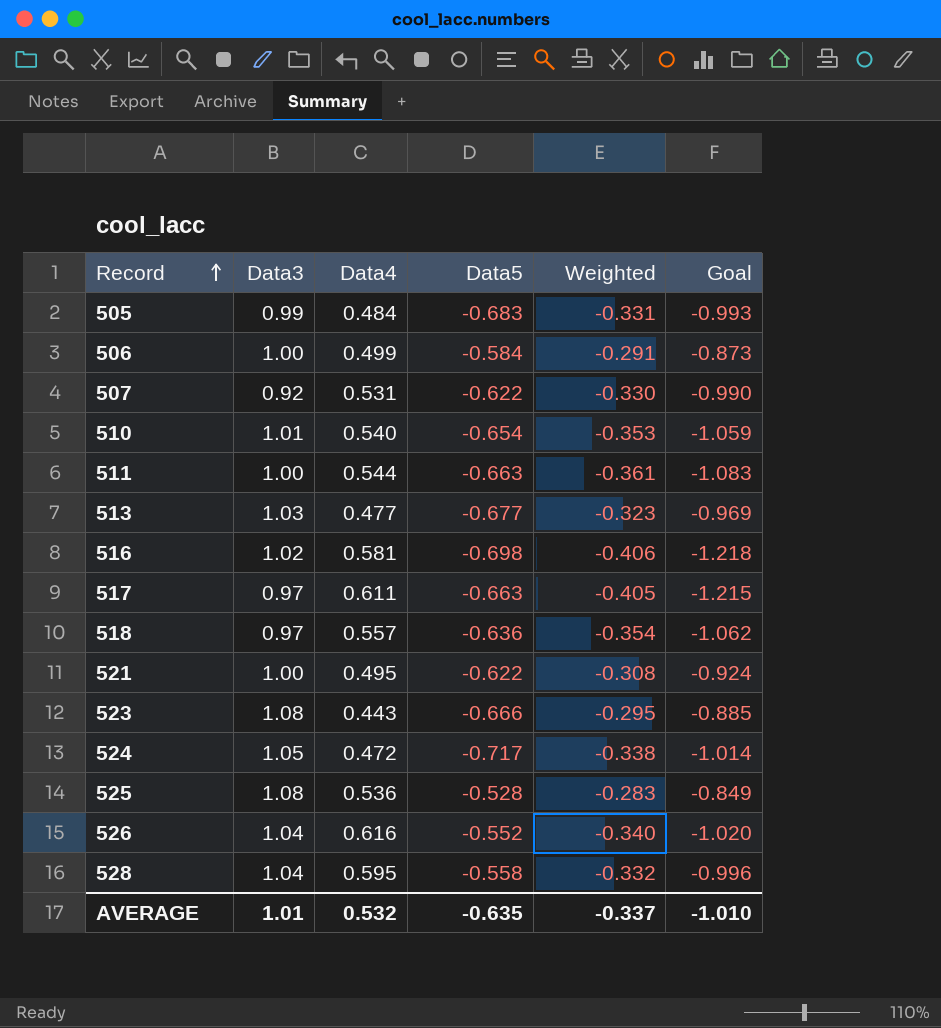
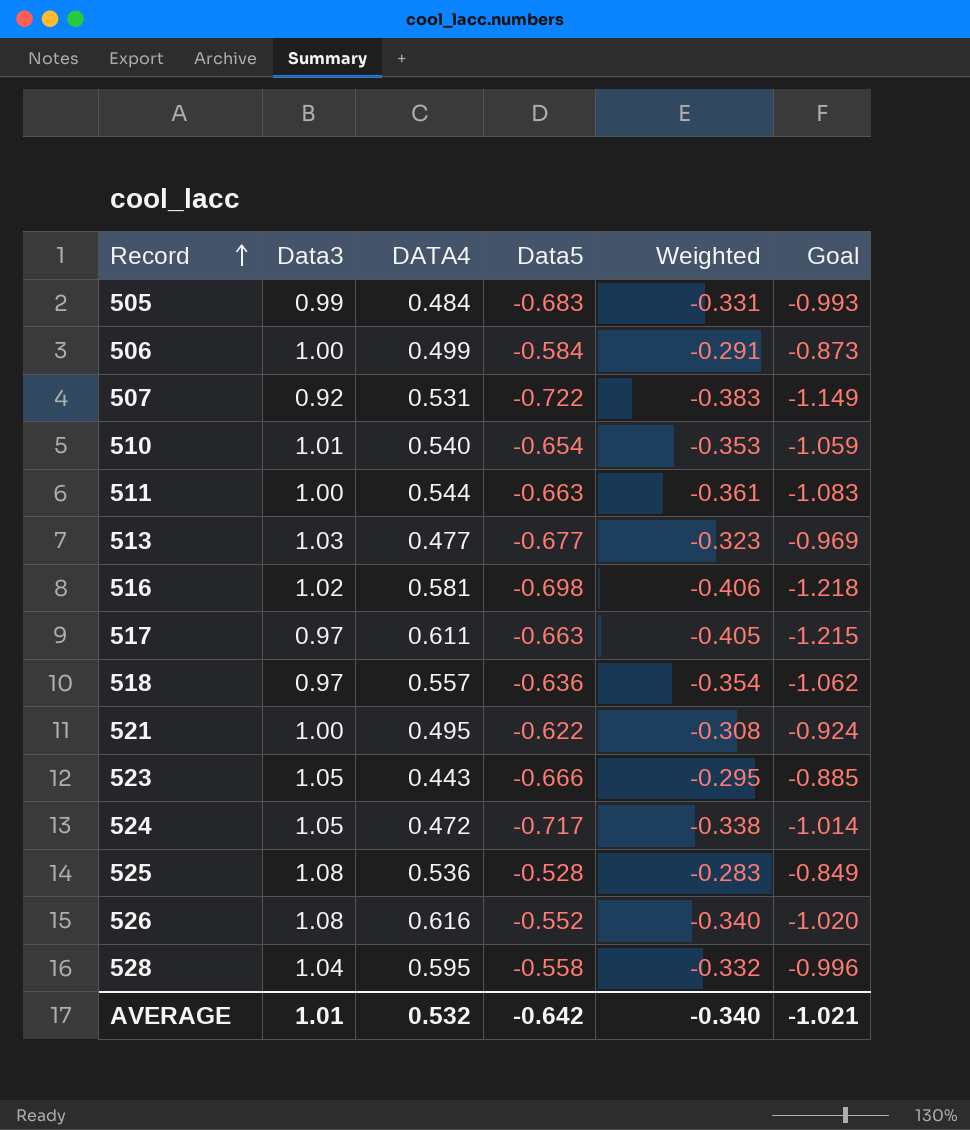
column name: Data4 -> DATA4
507 | Data5: -0.622 -> -0.722
507 | Weighted: -0.330 -> -0.383
507 | Goal: -0.990 -> -1.149
523 | Data3: 1.08 -> 1.05
526 | Data3: 1.04 -> 1.08
AVERAGE | Data5: -0.635 -> -0.642
AVERAGE | Weighted: -0.337 -> -0.340
AVERAGE | Goal: -1.010 -> -1.021

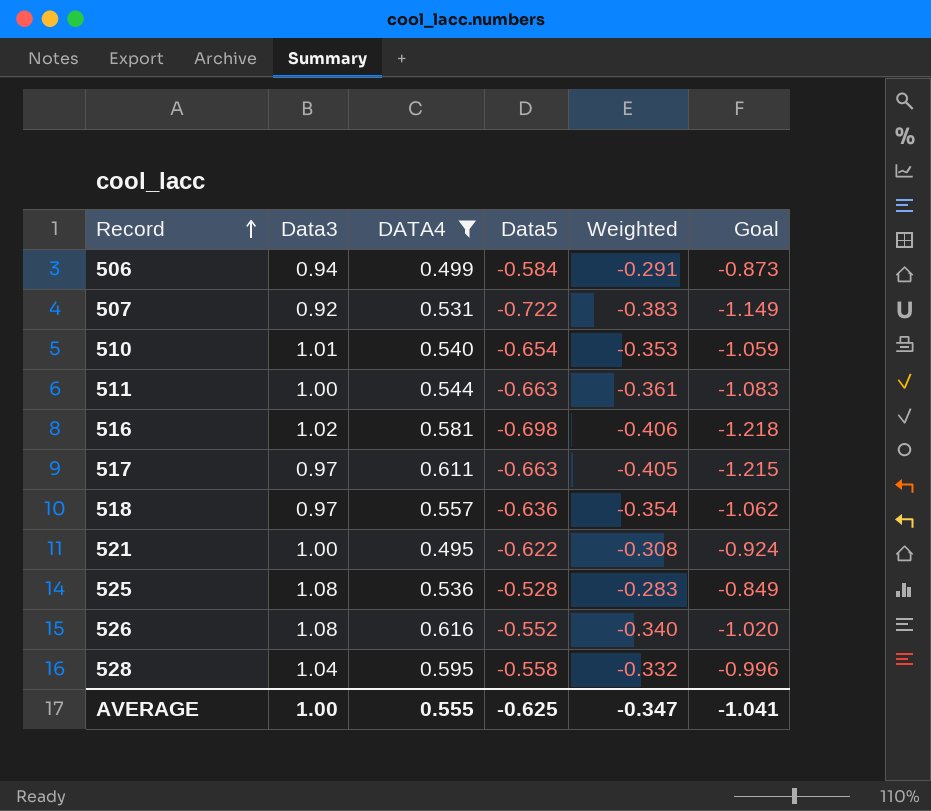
filter: none -> DATA4 >= 0.495
506 | Data3: 1.00 -> 0.94
AVERAGE | Data3: 1.01 -> 1.00
AVERAGE | DATA4: 0.532 -> 0.555
AVERAGE | Data5: -0.642 -> -0.625
AVERAGE | Weighted: -0.340 -> -0.347
AVERAGE | Goal: -1.021 -> -1.041

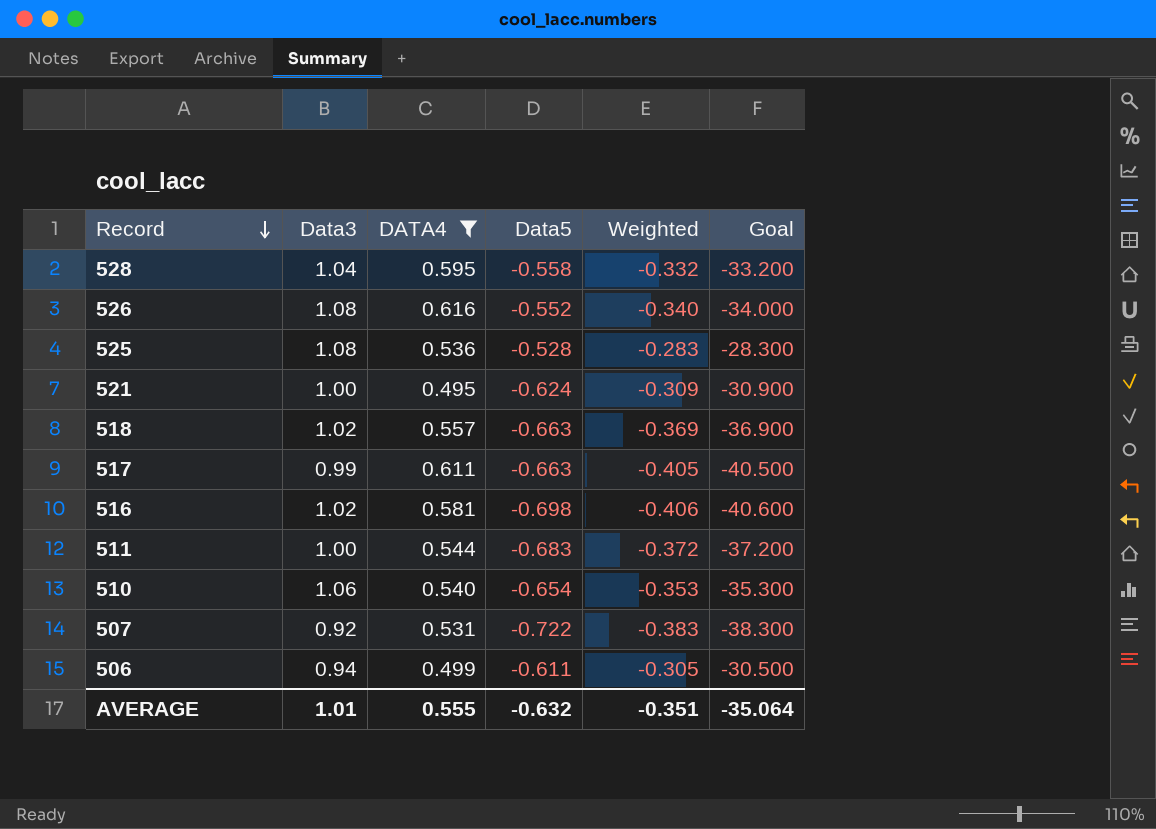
row order: Record ascending -> Record descending
column Goal | formula: [Weighted] * 3 -> [Weighted] * 100
521 | Data5: -0.622 -> -0.624
521 | Weighted: -0.308 -> -0.309
518 | Data3: 0.97 -> 1.02
518 | Data5: -0.636 -> -0.663
518 | Weighted: -0.354 -> -0.369
517 | Data3: 0.97 -> 0.99
511 | Data5: -0.663 -> -0.683
511 | Weighted: -0.361 -> -0.372
510 | Data3: 1.01 -> 1.06
506 | Data5: -0.584 -> -0.611
506 | Weighted: -0.291 -> -0.305
AVERAGE | Data3: 1.00 -> 1.01
AVERAGE | Data5: -0.625 -> -0.632
AVERAGE | Weighted: -0.347 -> -0.351
AVERAGE | Goal: -1.041 -> -35.064

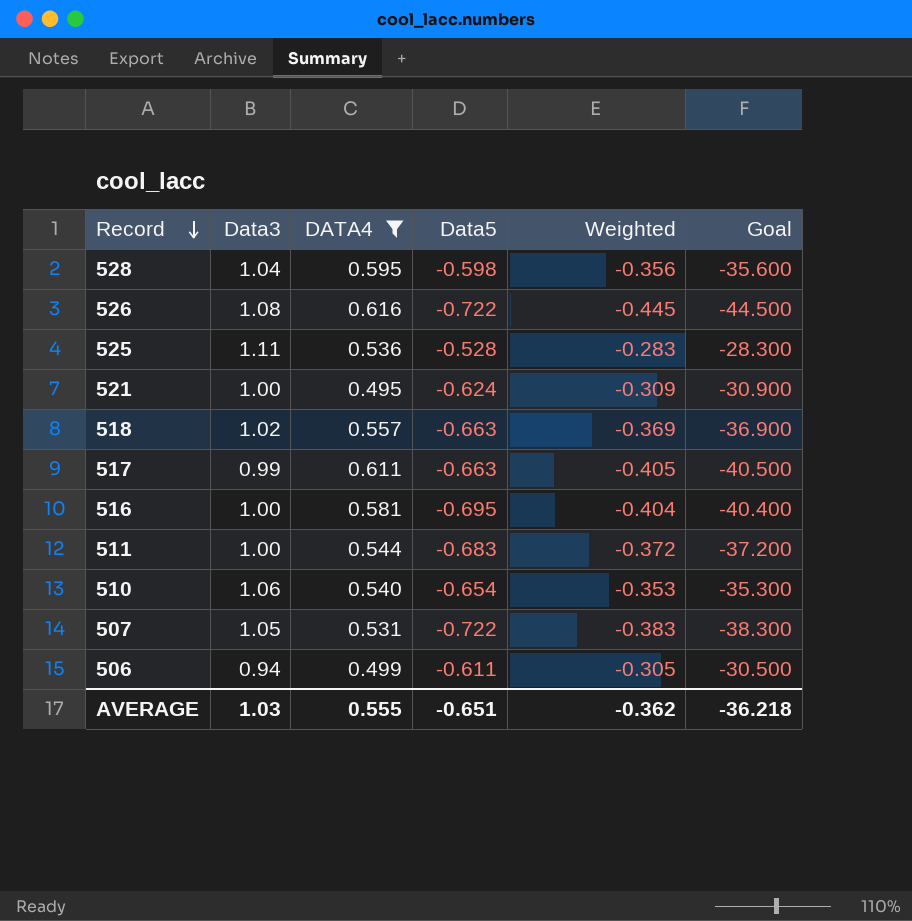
528 | Data5: -0.558 -> -0.598
528 | Weighted: -0.332 -> -0.356
528 | Goal: -33.200 -> -35.600
526 | Data5: -0.552 -> -0.722
526 | Weighted: -0.340 -> -0.445
526 | Goal: -34.000 -> -44.500
525 | Data3: 1.08 -> 1.11
516 | Data3: 1.02 -> 1.00
516 | Data5: -0.698 -> -0.695
516 | Weighted: -0.406 -> -0.404
516 | Goal: -40.600 -> -40.400
507 | Data3: 0.92 -> 1.05
AVERAGE | Data3: 1.01 -> 1.03
AVERAGE | Data5: -0.632 -> -0.651
AVERAGE | Weighted: -0.351 -> -0.362
AVERAGE | Goal: -35.064 -> -36.218

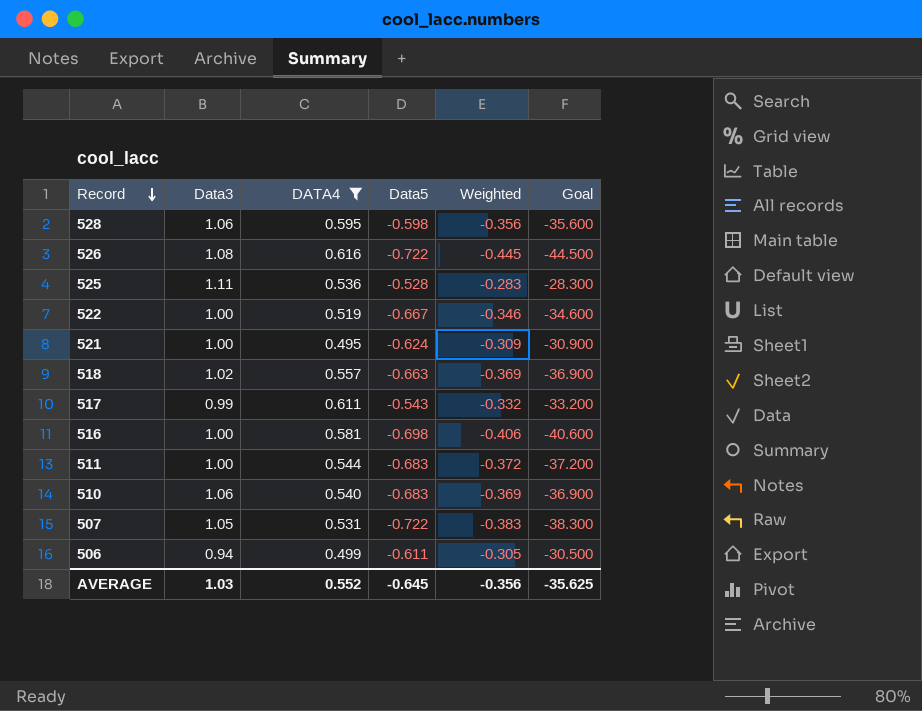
528 | Data3: 1.04 -> 1.06
row 522: none -> 1.00 | 0.519 | -0.667 | -0.346 | -34.600
517 | Data5: -0.663 -> -0.543
517 | Weighted: -0.405 -> -0.332
517 | Goal: -40.500 -> -33.200
516 | Data5: -0.695 -> -0.698
516 | Weighted: -0.404 -> -0.406
516 | Goal: -40.400 -> -40.600
510 | Data5: -0.654 -> -0.683
510 | Weighted: -0.353 -> -0.369
510 | Goal: -35.300 -> -36.900
AVERAGE | DATA4: 0.555 -> 0.552
AVERAGE | Data5: -0.651 -> -0.645
AVERAGE | Weighted: -0.362 -> -0.356
AVERAGE | Goal: -36.218 -> -35.625

